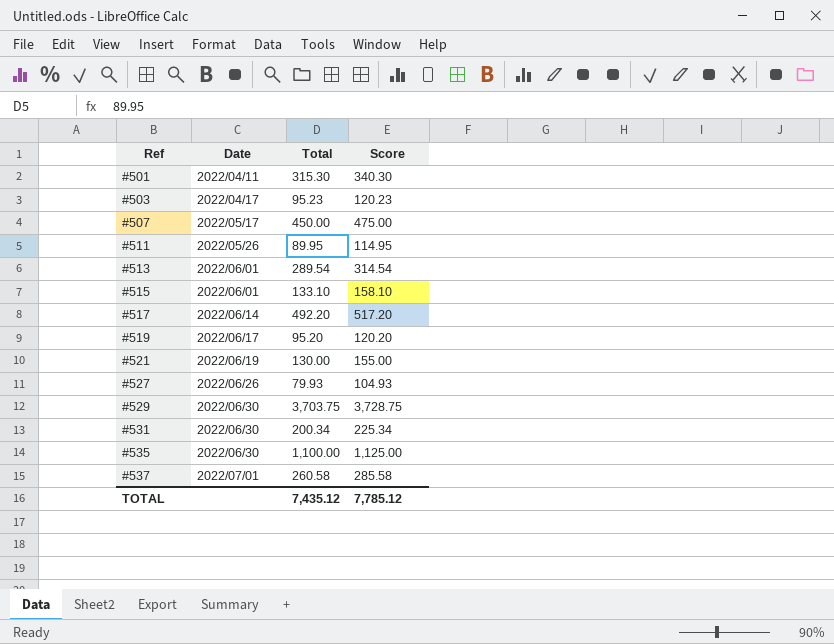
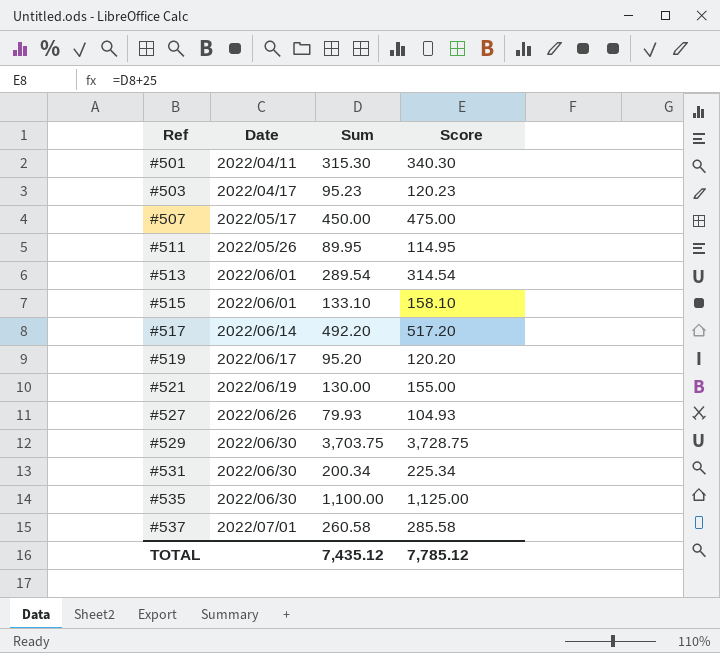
column name: Total -> Sum

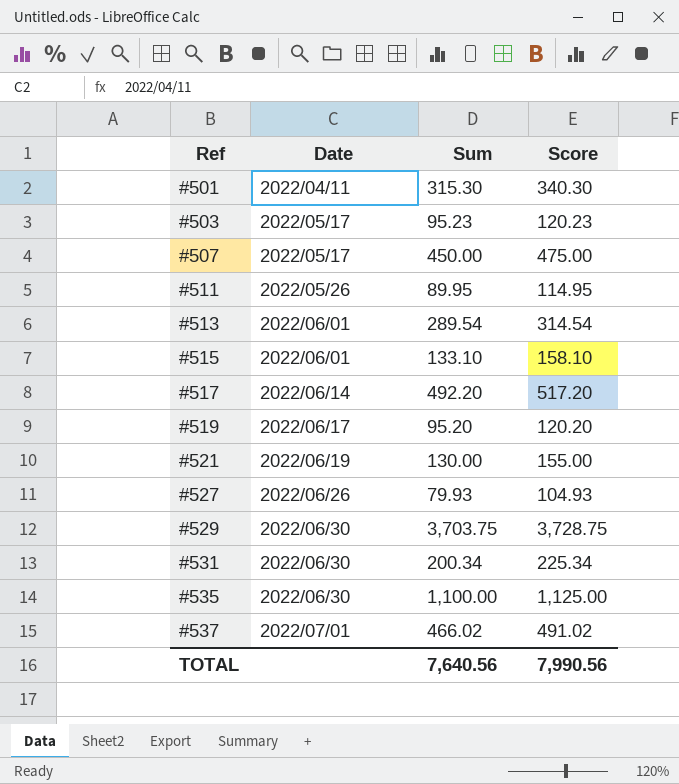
#503 | Date: 2022/04/17 -> 2022/05/17
#537 | Sum: 260.58 -> 466.02
#537 | Score: 285.58 -> 491.02
TOTAL | Sum: 7,435.12 -> 7,640.56
TOTAL | Score: 7,785.12 -> 7,990.56

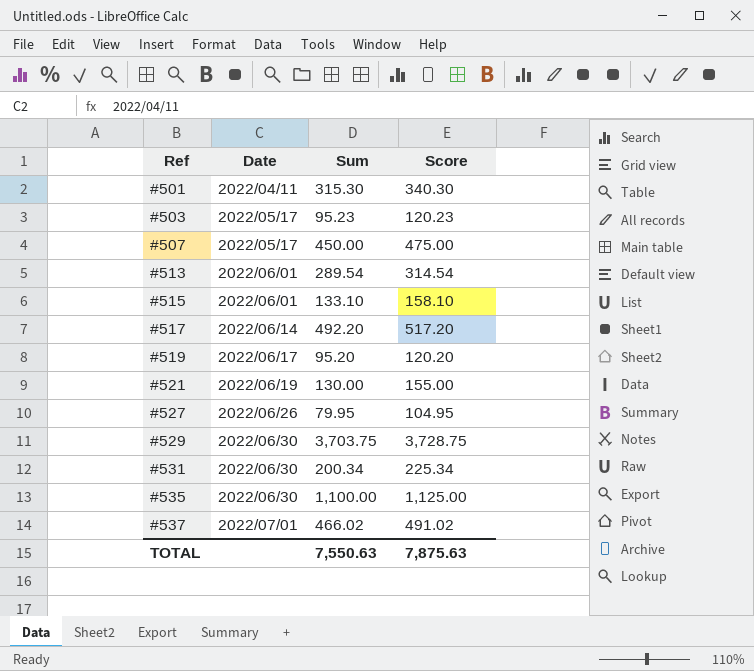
row #511: 2022/05/26 | 89.95 | 114.95 -> none
#527 | Sum: 79.93 -> 79.95
#527 | Score: 104.93 -> 104.95
TOTAL | Sum: 7,640.56 -> 7,550.63
TOTAL | Score: 7,990.56 -> 7,875.63

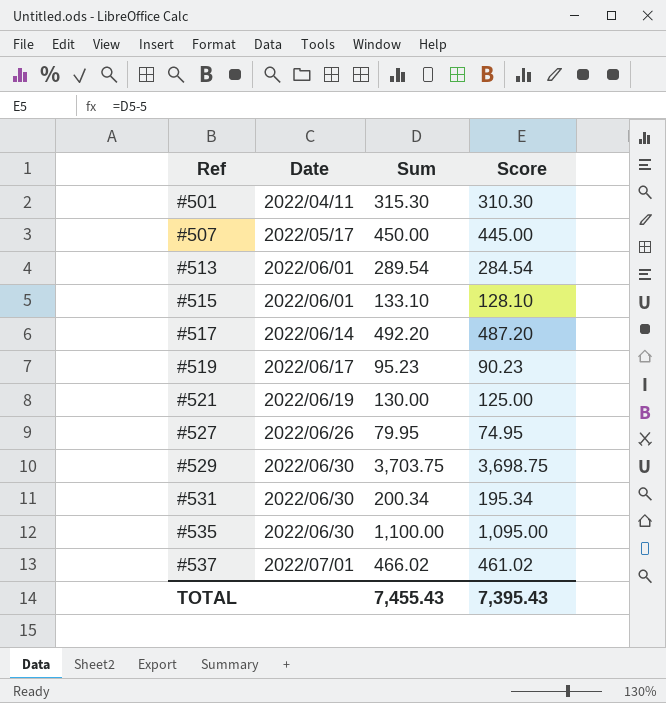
column Score | formula: [Sum] + 25 -> [Sum] - 5
row #503: 2022/05/17 | 95.23 | 120.23 -> none
#519 | Sum: 95.20 -> 95.23
TOTAL | Sum: 7,550.63 -> 7,455.43
TOTAL | Score: 7,875.63 -> 7,395.43

